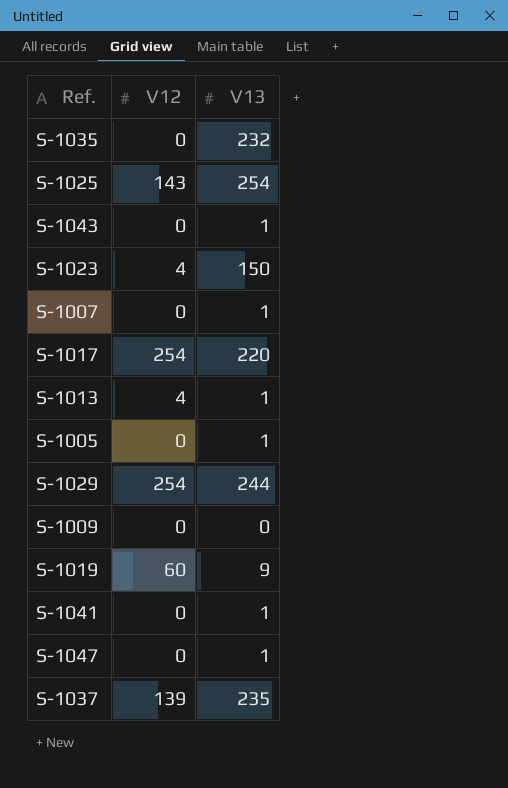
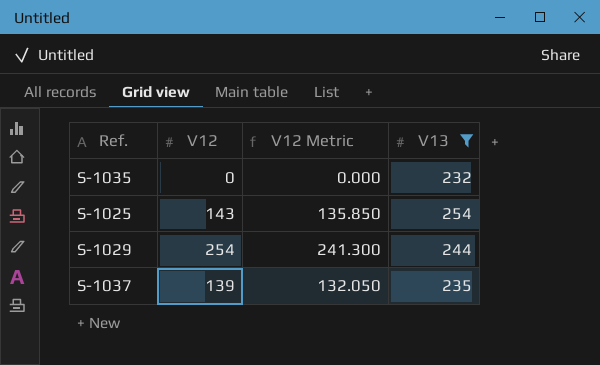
filter: none -> V13 >= 232
column V12 Metric | formula: none -> [V12] * 0.95

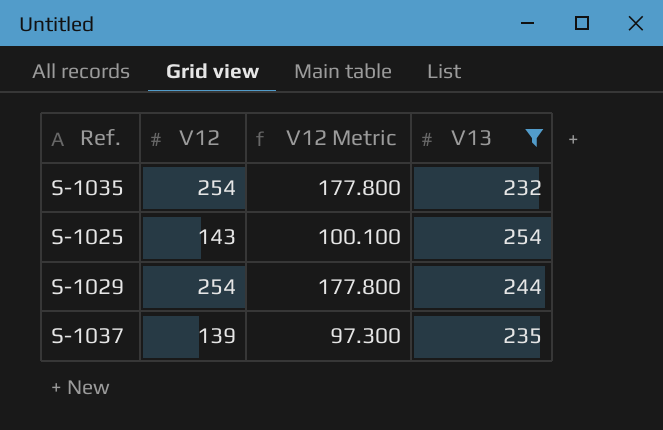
column V12 Metric | formula: [V12] * 0.95 -> [V12] * 0.7
S-1035 | V12: 0 -> 254

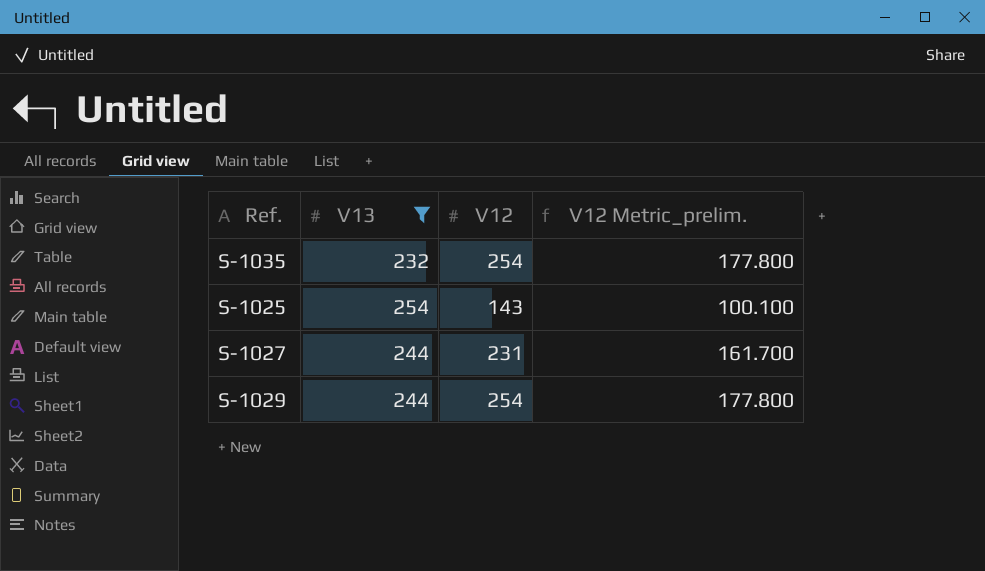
column V13 | position: 4 -> 2
column name: V12 Metric -> V12 Metric_prelim.
row S-1037: 139 | 97.300 | 235 -> none
row S-1027: none -> 244 | 231 | 161.700

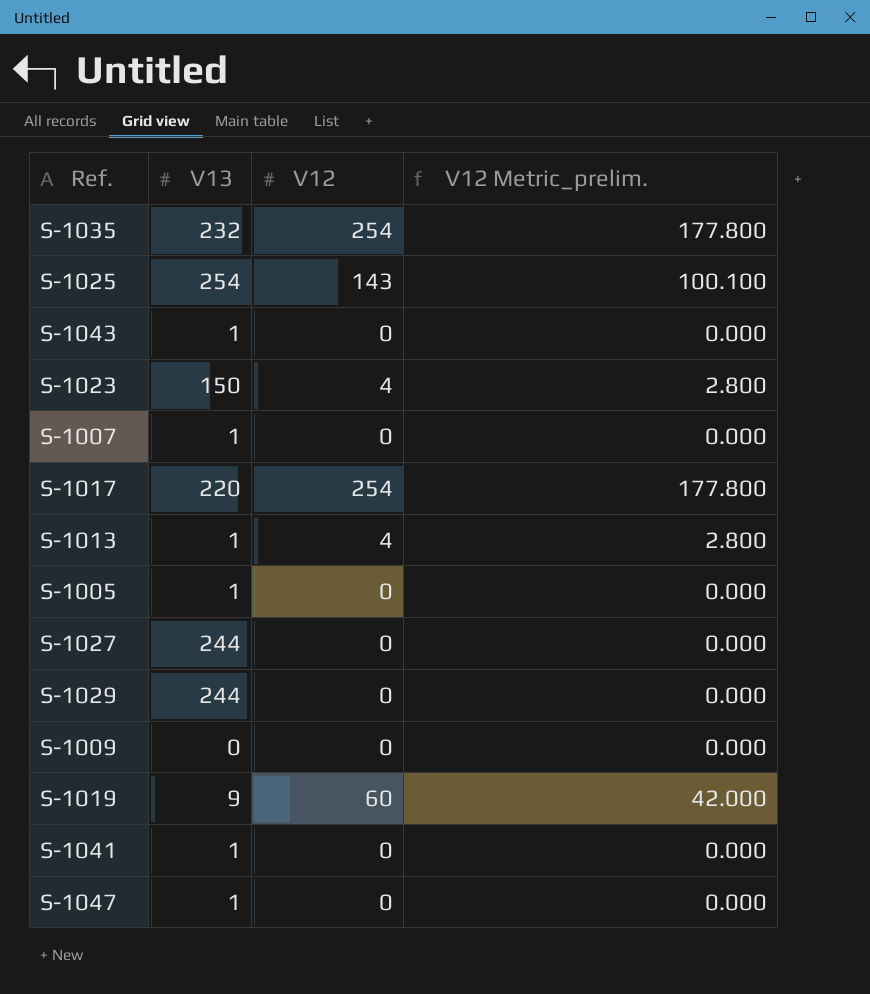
filter: V13 >= 232 -> none
S-1027 | V12: 231 -> 0
S-1027 | V12 Metric_prelim.: 161.700 -> 0.000
S-1029 | V12: 254 -> 0
S-1029 | V12 Metric_prelim.: 177.800 -> 0.000

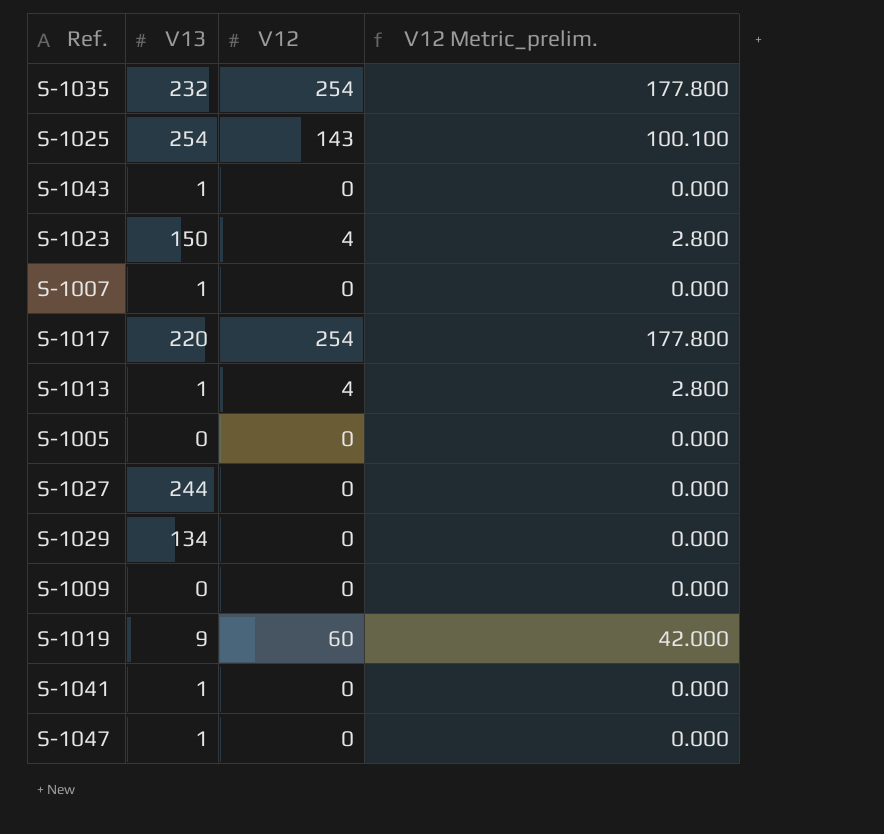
S-1005 | V13: 1 -> 0
S-1029 | V13: 244 -> 134

